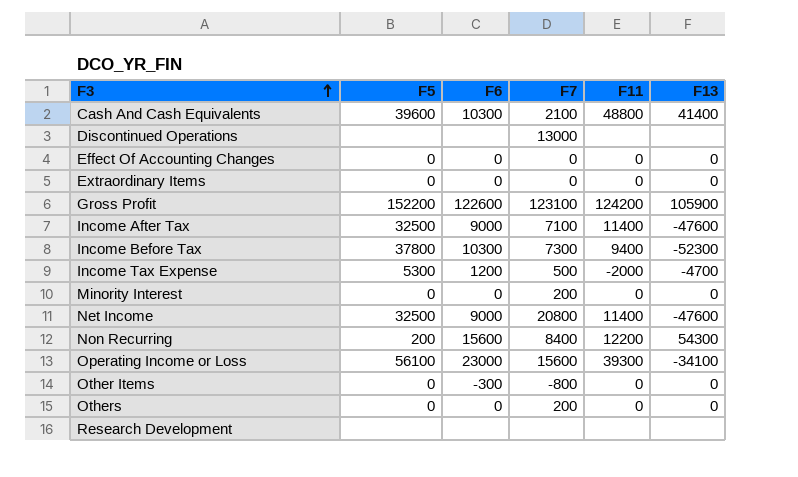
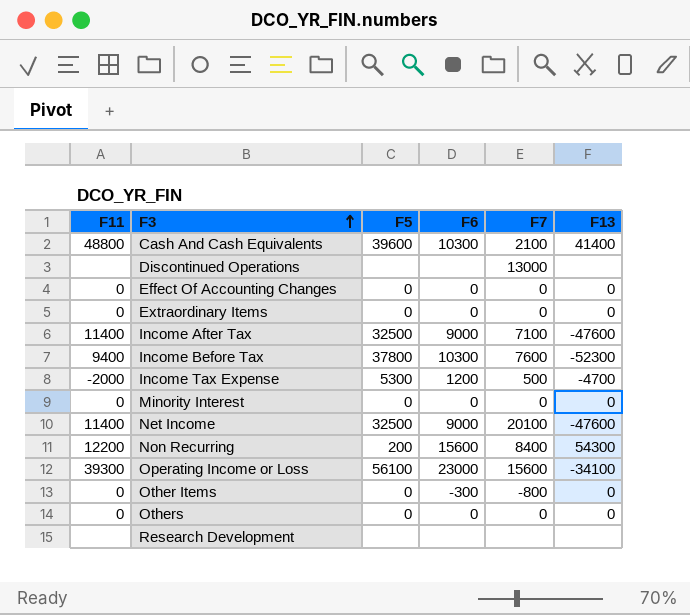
column F11 | position: 5 -> 1
row Gross Profit: 152200 | 122600 | 123100 | 124200 | 105900 -> none
Income Before Tax | F7: 7300 -> 7600
Minority Interest | F7: 200 -> 0
Net Income | F7: 20800 -> 20100
Others | F7: 200 -> 0

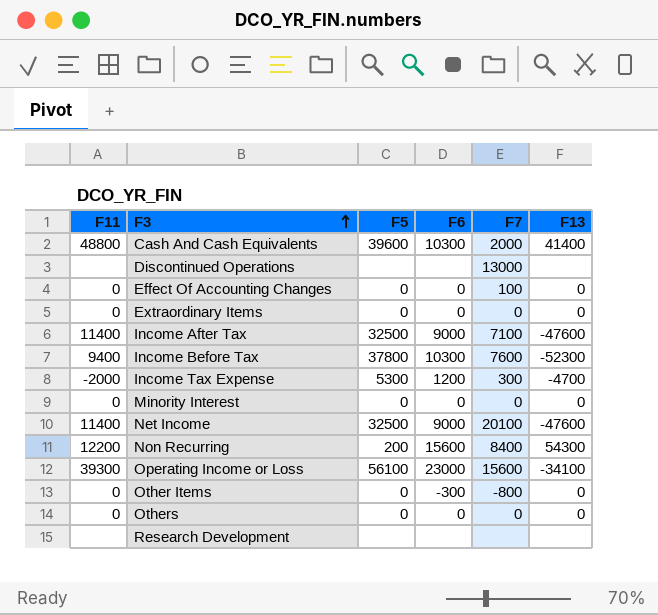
Cash And Cash Equivalents | F7: 2100 -> 2000
Effect Of Accounting Changes | F7: 0 -> 100
Income Tax Expense | F7: 500 -> 300

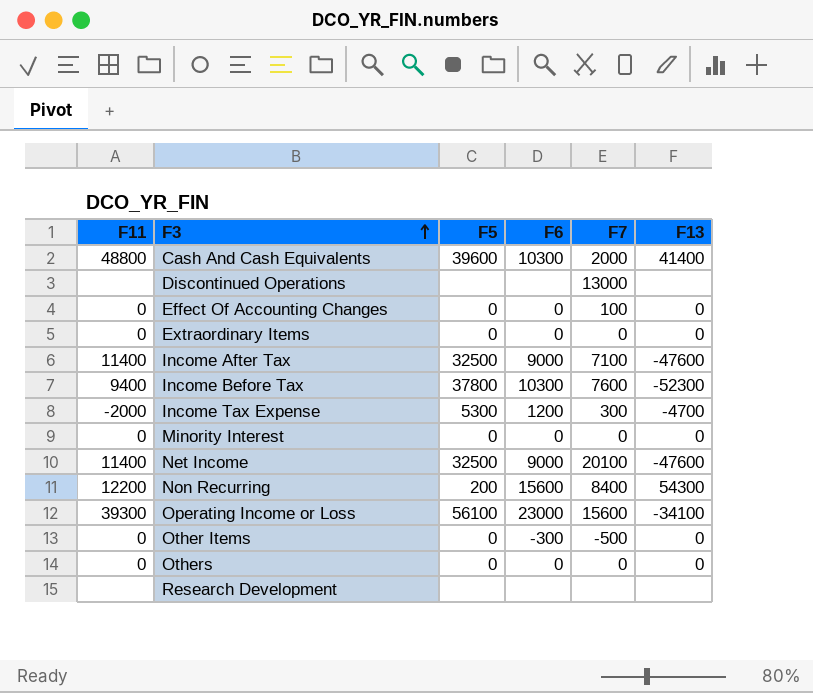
Other Items | F7: -800 -> -500

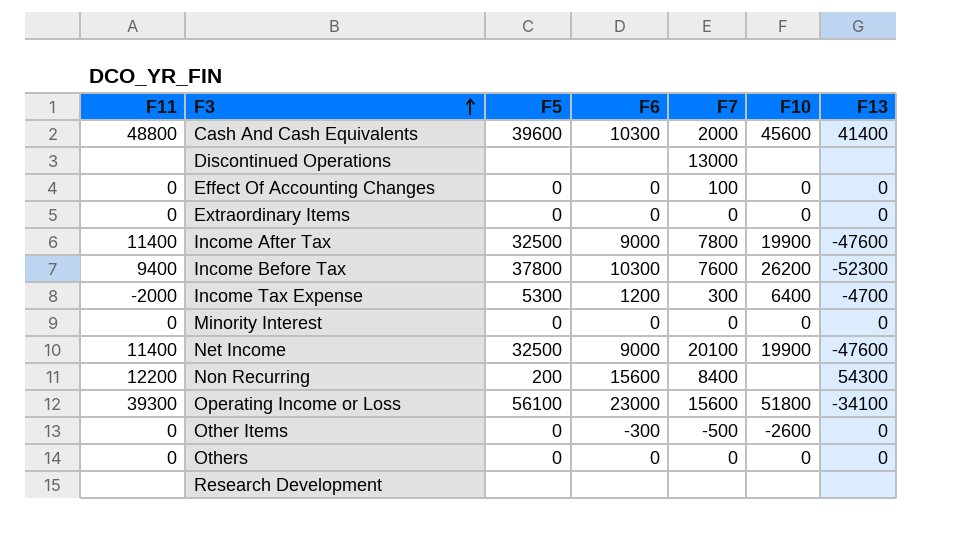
column F10 | position: none -> 6
Income After Tax | F7: 7100 -> 7800

